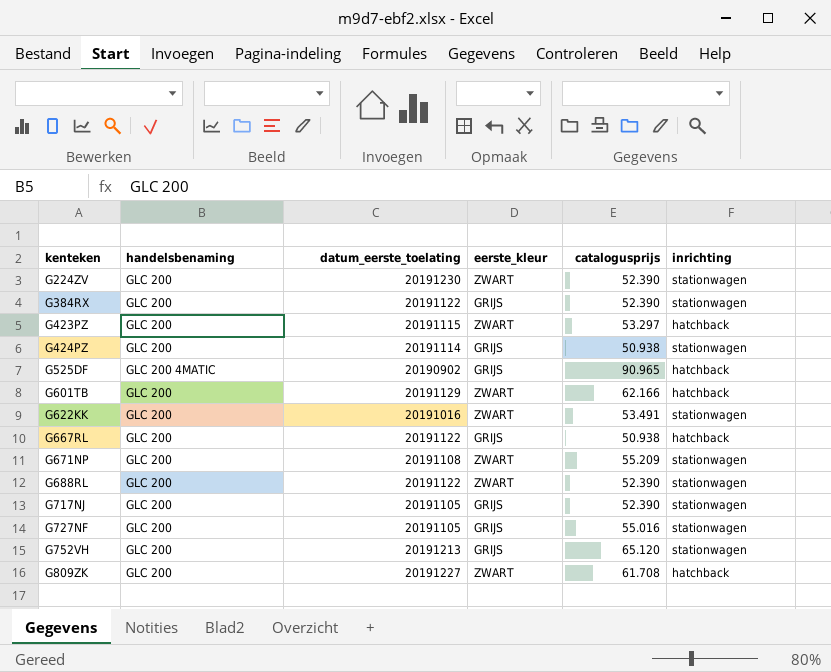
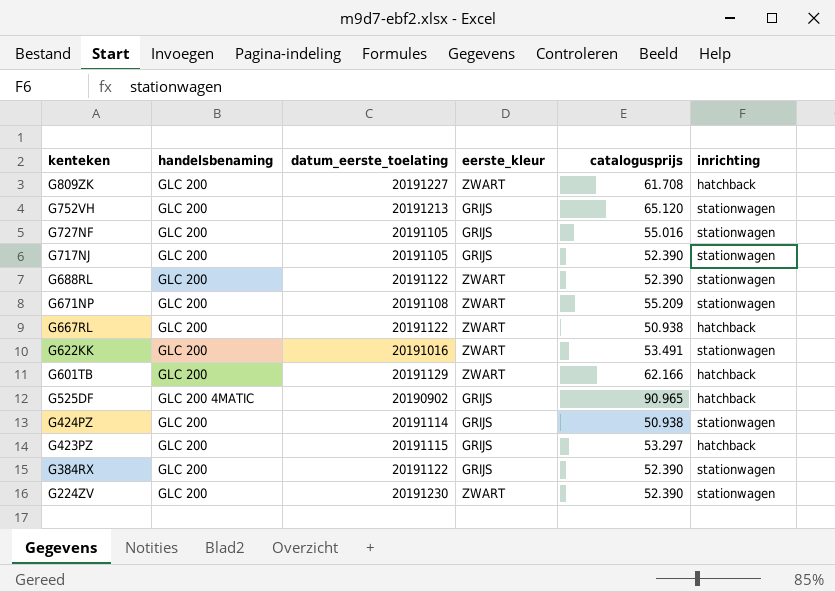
row order: kenteken ascending -> kenteken descending
G667RL | eerste_kleur: GRIJS -> ZWART
G423PZ | eerste_kleur: ZWART -> GRIJS

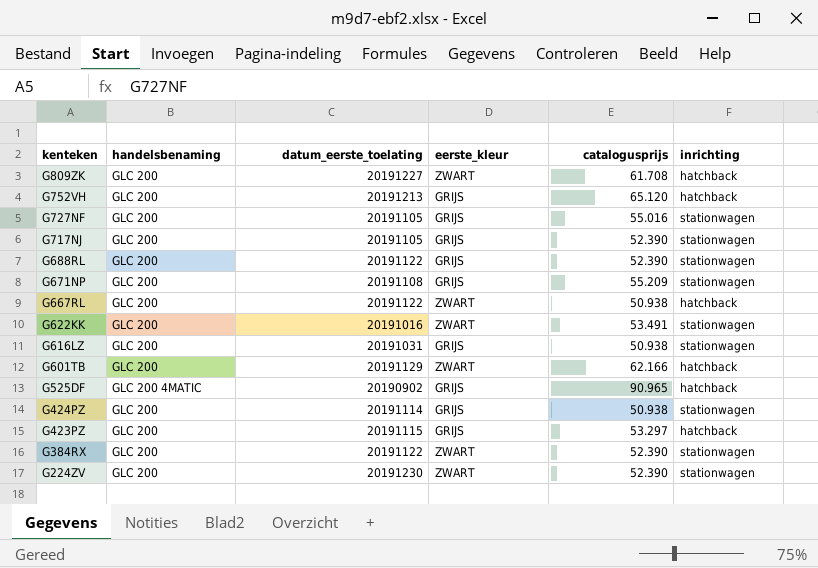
G752VH | inrichting: stationwagen -> hatchback
G688RL | eerste_kleur: ZWART -> GRIJS
G671NP | eerste_kleur: ZWART -> GRIJS
row G616LZ: none -> GLC 200 | 20191031 | GRIJS | 50.938 | stationwagen
G384RX | eerste_kleur: GRIJS -> ZWART

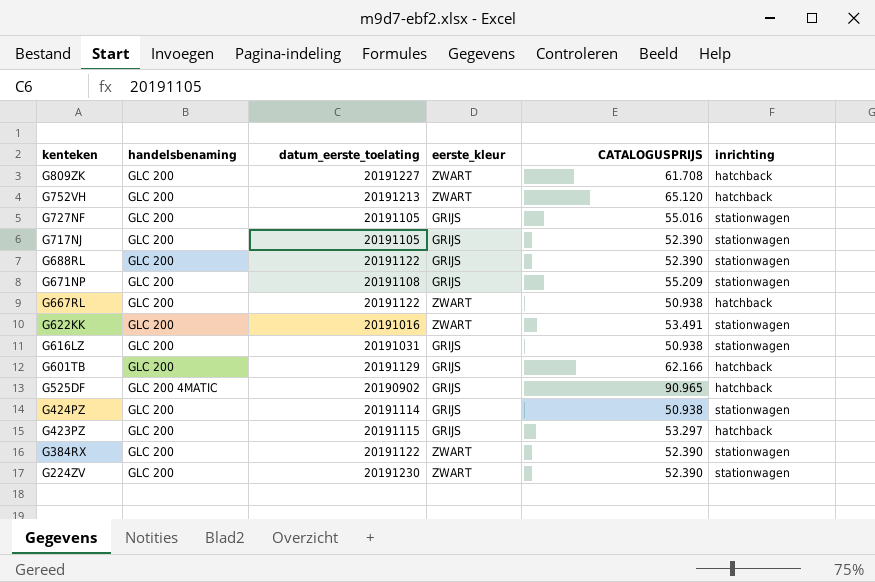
column name: catalogusprijs -> CATALOGUSPRIJS
G752VH | eerste_kleur: GRIJS -> ZWART
G601TB | eerste_kleur: ZWART -> GRIJS

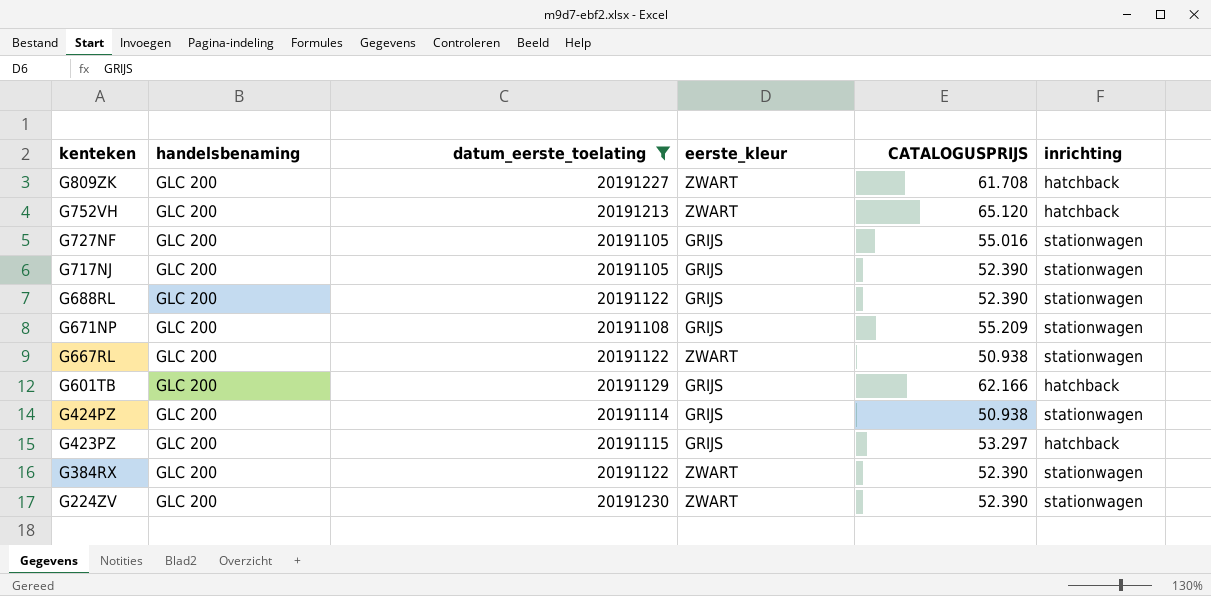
filter: none -> datum_eerste_toelating >= 20191105
G667RL | inrichting: hatchback -> stationwagen

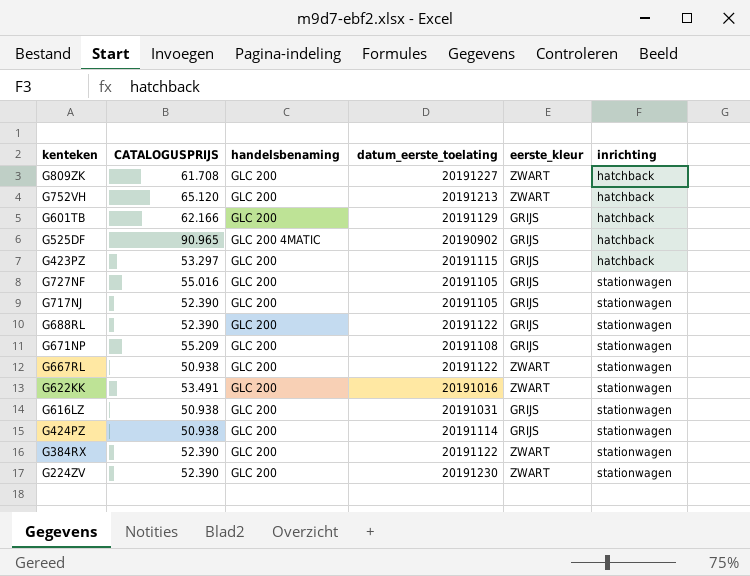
filter: datum_eerste_toelating >= 20191105 -> none
row order: kenteken descending -> inrichting ascending
column CATALOGUSPRIJS | position: 5 -> 2

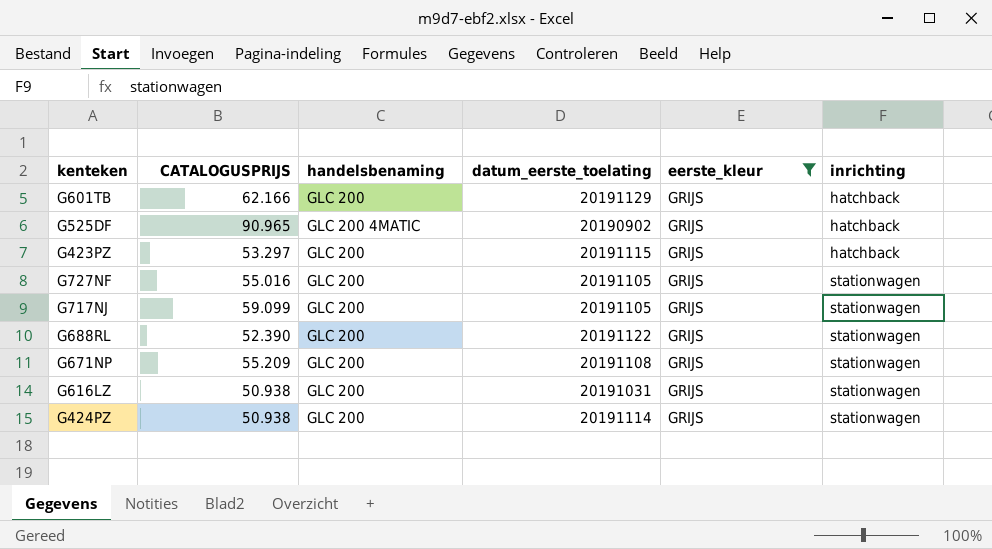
filter: none -> eerste_kleur = GRIJS
G717NJ | CATALOGUSPRIJS: 52.390 -> 59.099

